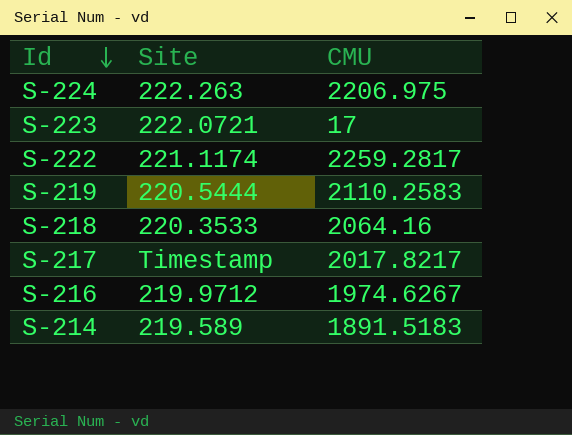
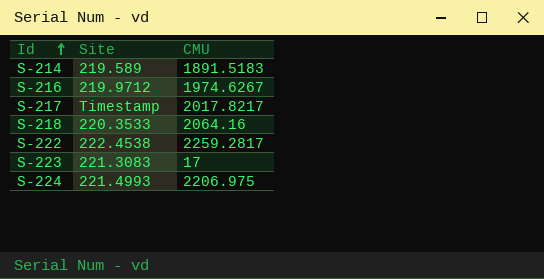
row order: Id descending -> Id ascending
row S-219: 220.5444 | 2110.2583 -> none
S-222 | Site: 221.1174 -> 222.4538
S-223 | Site: 222.0721 -> 221.3083
S-224 | Site: 222.263 -> 221.4993

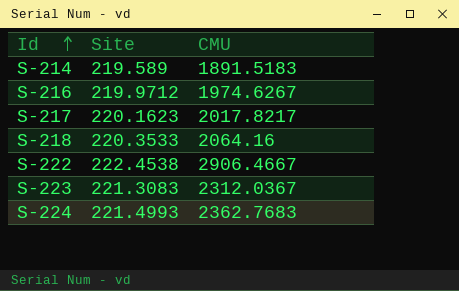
S-217 | Site: Timestamp -> 220.1623
S-222 | CMU: 2259.2817 -> 2906.4667
S-223 | CMU: 17 -> 2312.0367
S-224 | CMU: 2206.975 -> 2362.7683

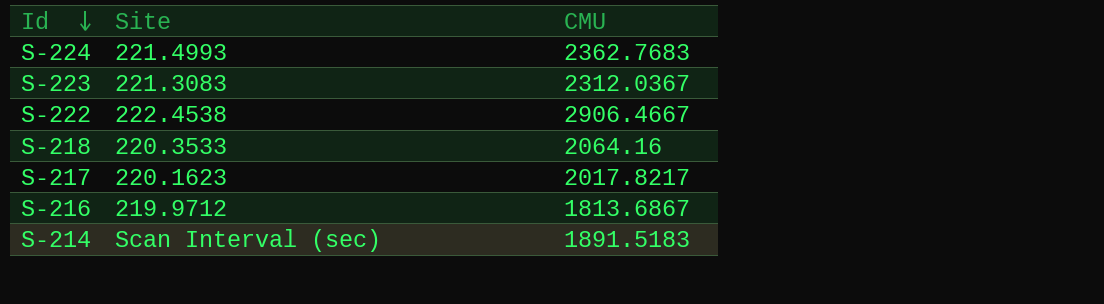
row order: Id ascending -> Id descending
S-216 | CMU: 1974.6267 -> 1813.6867
S-214 | Site: 219.589 -> Scan Interval (sec)

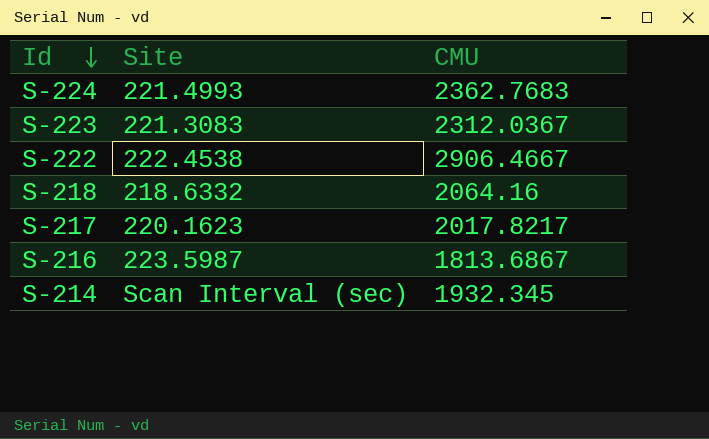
S-218 | Site: 220.3533 -> 218.6332
S-216 | Site: 219.9712 -> 223.5987
S-214 | CMU: 1891.5183 -> 1932.345

